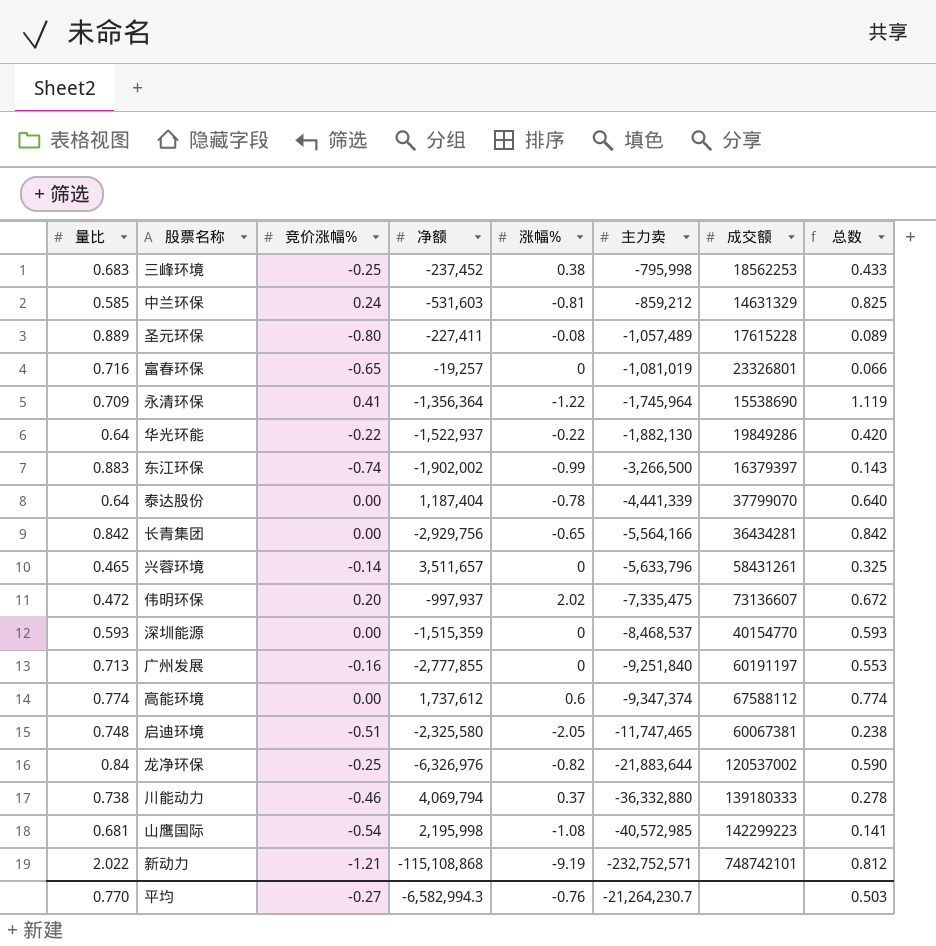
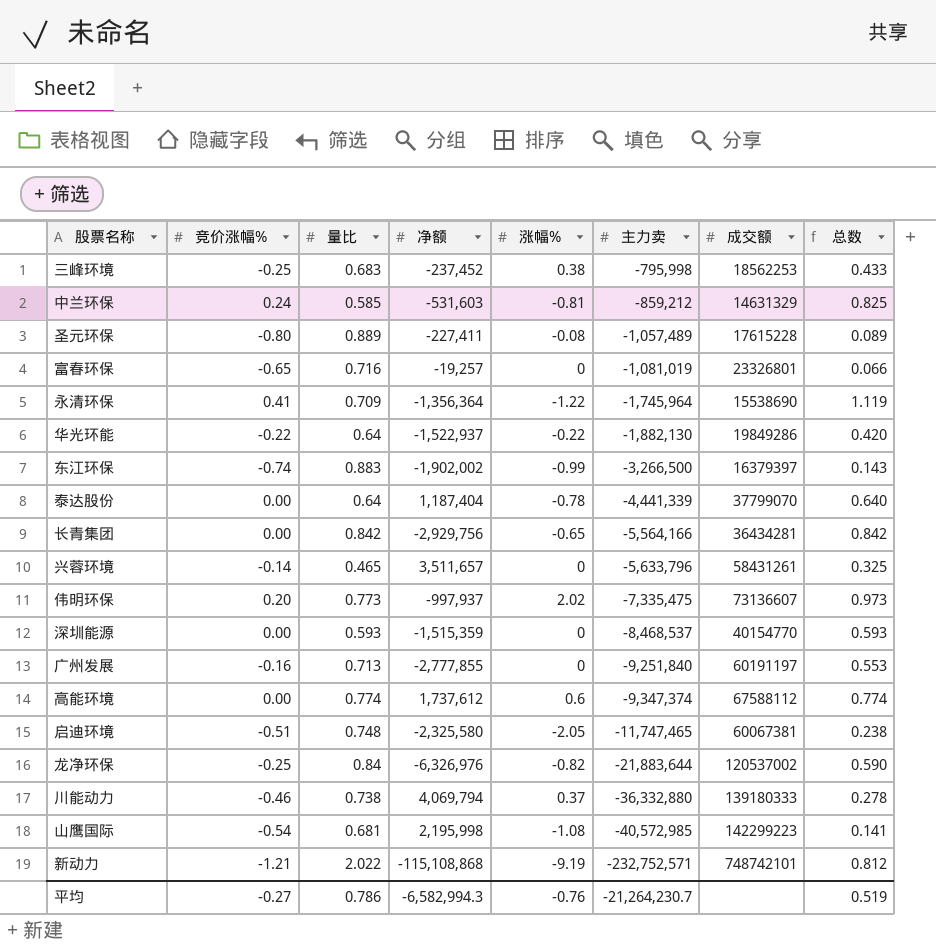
column 量比 | position: 1 -> 3
伟明环保 | 量比: 0.472 -> 0.773
伟明环保 | 总数: 0.672 -> 0.973
平均 | 量比: 0.770 -> 0.786
平均 | 总数: 0.503 -> 0.519

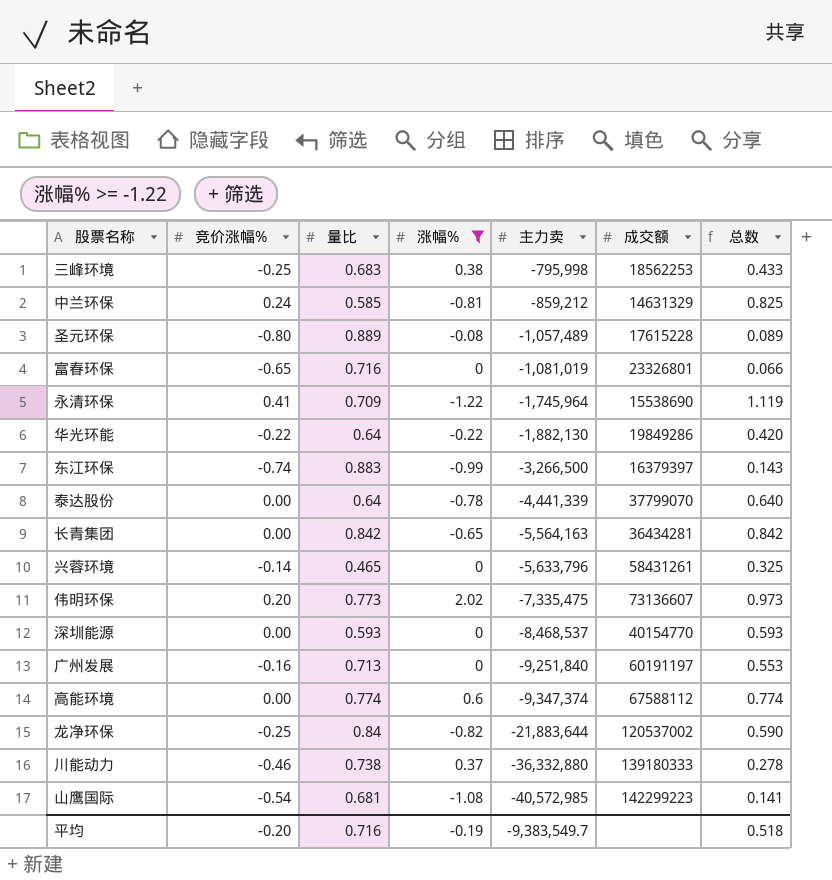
filter: none -> 涨幅% >= -1.22
column 净额 | position: 4 -> none
长青集团 | 主力卖: -5,564,166 -> -5,564,163
平均 | 竞价涨幅%: -0.27 -> -0.20
平均 | 量比: 0.786 -> 0.716
平均 | 涨幅%: -0.76 -> -0.19
平均 | 主力卖: -21,264,230.7 -> -9,383,549.7
平均 | 总数: 0.519 -> 0.518

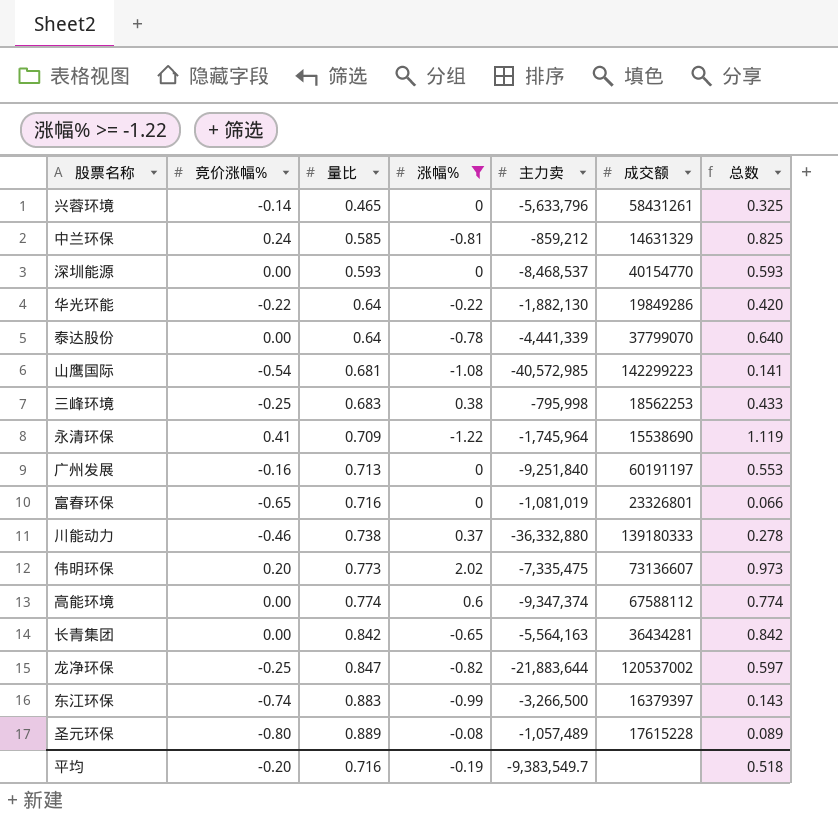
row order: 主力卖 descending -> 量比 ascending
龙净环保 | 量比: 0.84 -> 0.847
龙净环保 | 总数: 0.590 -> 0.597

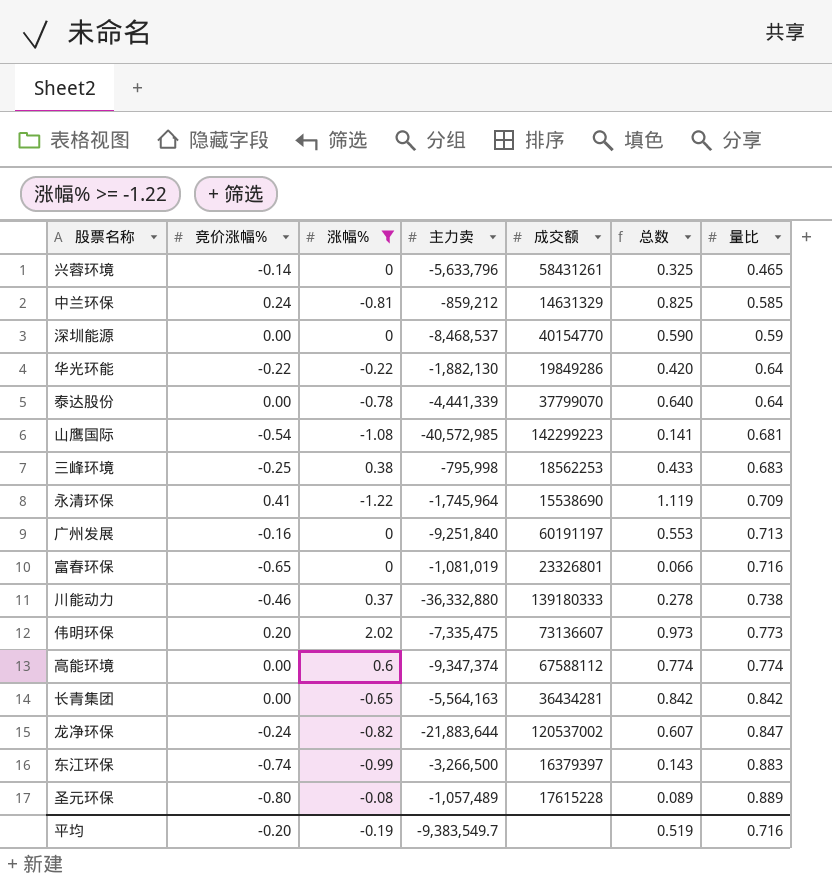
column 量比 | position: 3 -> 7
深圳能源 | 总数: 0.593 -> 0.590
深圳能源 | 量比: 0.593 -> 0.59
龙净环保 | 竞价涨幅%: -0.25 -> -0.24
龙净环保 | 总数: 0.597 -> 0.607
平均 | 总数: 0.518 -> 0.519

